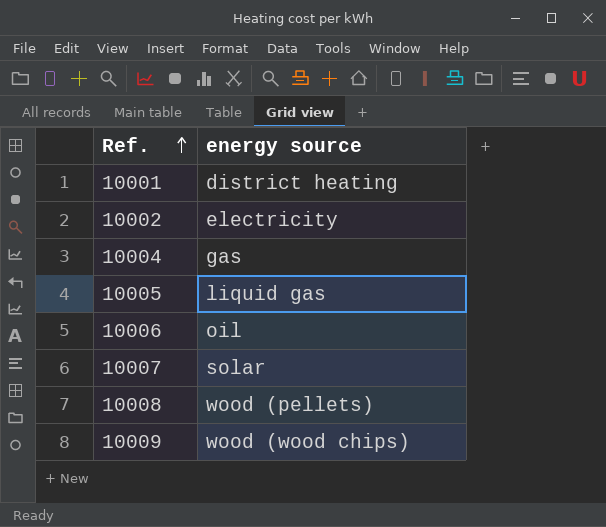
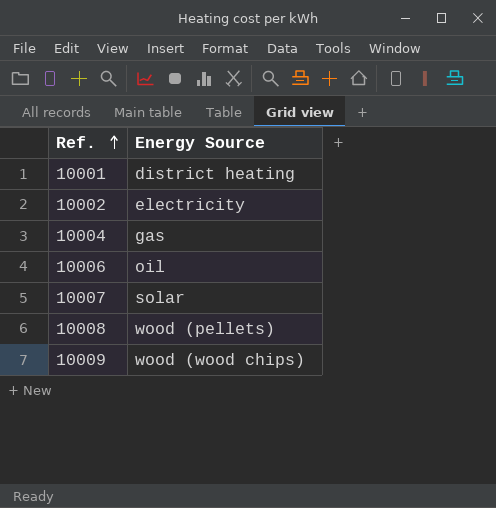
column name: energy source -> Energy Source
row 10005: liquid gas -> none

